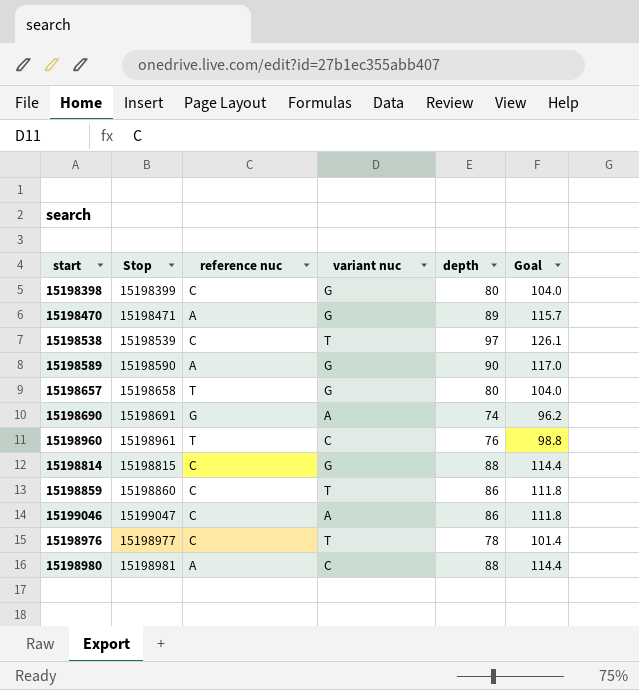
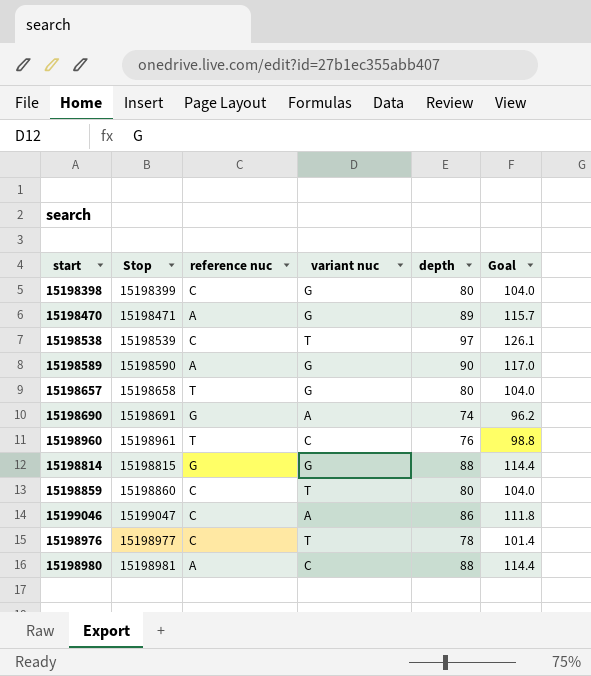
15198814 | reference nuc: C -> G
15198859 | depth: 86 -> 80
15198859 | Goal: 111.8 -> 104.0

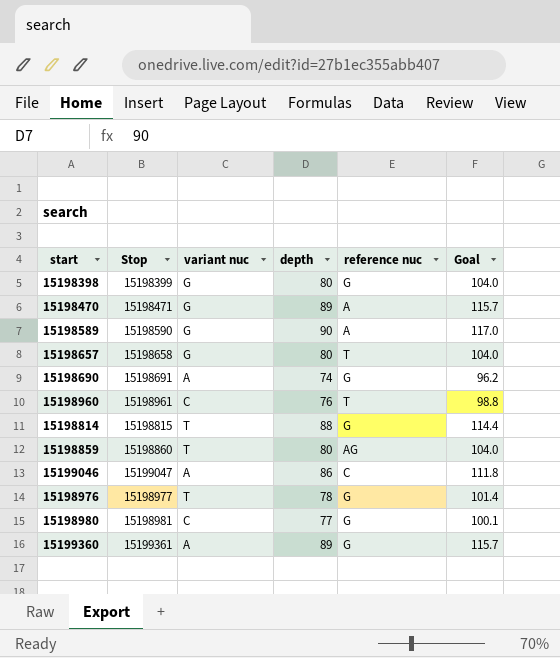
column reference nuc | position: 3 -> 5
row 15198538: 15198539 | C | T | 97 | 126.1 -> none
15198398 | reference nuc: C -> G
15198814 | variant nuc: G -> T
15198859 | reference nuc: C -> AG
15198976 | reference nuc: C -> G
15198980 | depth: 88 -> 77
15198980 | reference nuc: A -> G
15198980 | Goal: 114.4 -> 100.1
row 15199360: none -> 15199361 | A | 89 | G | 115.7

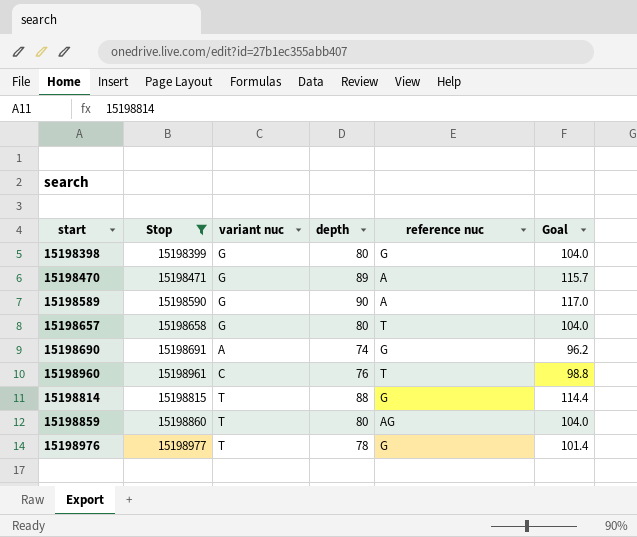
filter: none -> Stop <= 15198977

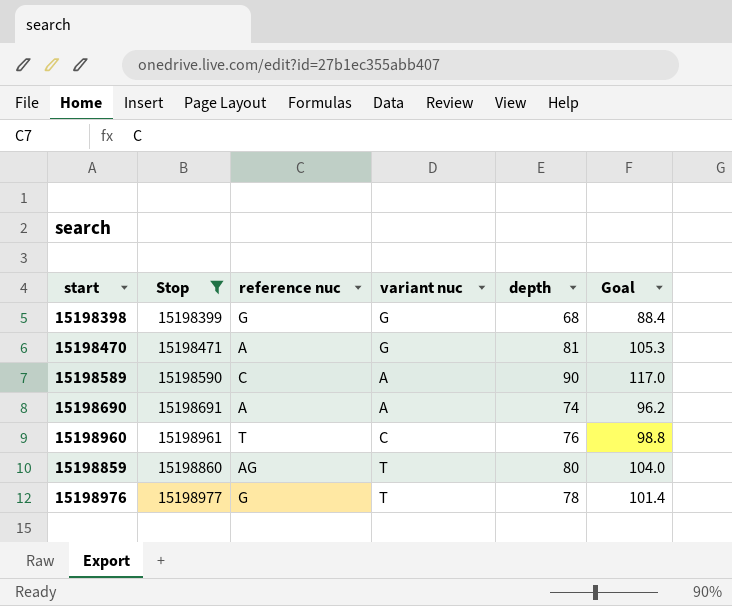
column reference nuc | position: 5 -> 3
row 15198657: 15198658 | G | 80 | T | 104.0 -> none
row 15198814: 15198815 | T | 88 | G | 114.4 -> none
15198398 | depth: 80 -> 68
15198398 | Goal: 104.0 -> 88.4
15198470 | depth: 89 -> 81
15198470 | Goal: 115.7 -> 105.3
15198589 | reference nuc: A -> C
15198589 | variant nuc: G -> A
15198690 | reference nuc: G -> A

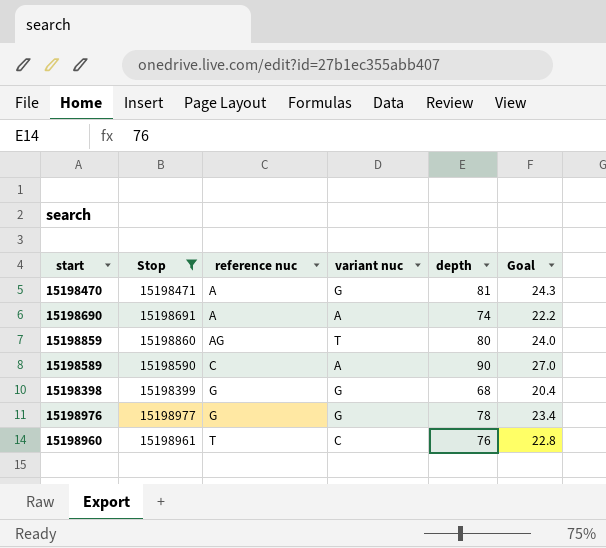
row order: none -> reference nuc ascending
column Goal | formula: [depth] * 1.3 -> [depth] * 0.3
15198976 | variant nuc: T -> G

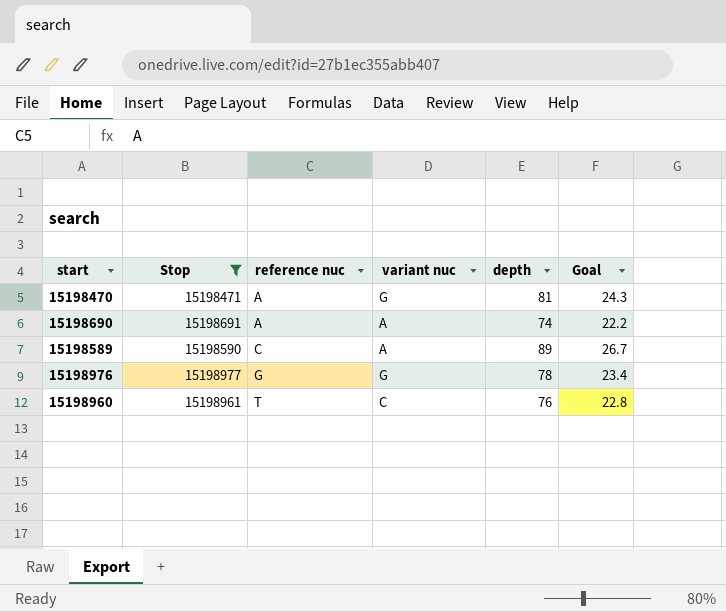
row 15198859: 15198860 | AG | T | 80 | 24.0 -> none
row 15198398: 15198399 | G | G | 68 | 20.4 -> none
15198589 | depth: 90 -> 89
15198589 | Goal: 27.0 -> 26.7

